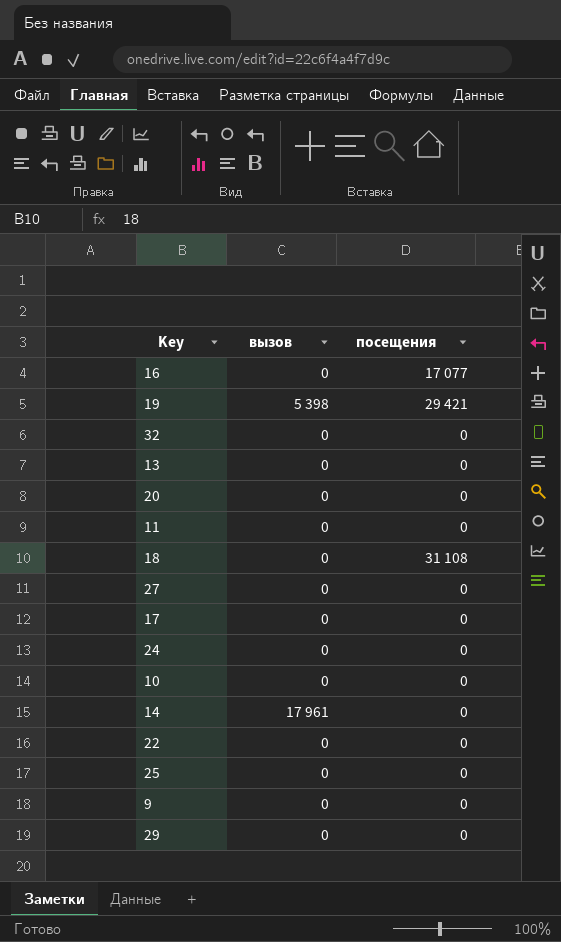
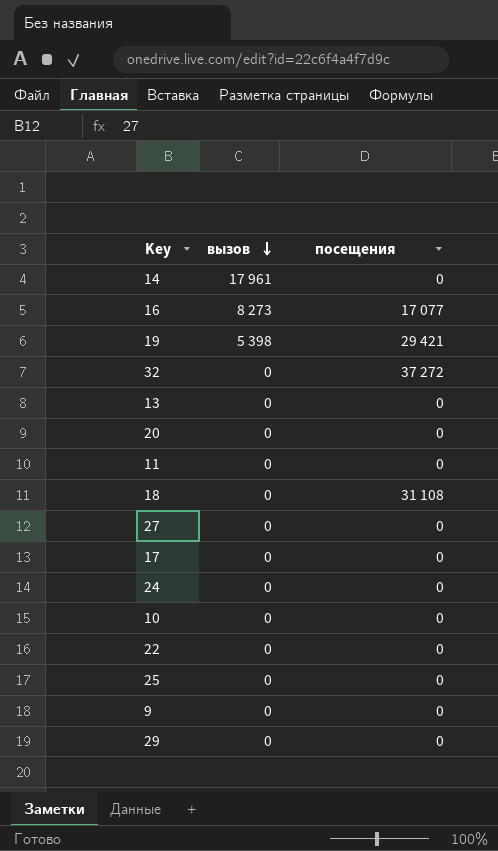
row order: none -> вызов descending
16 | вызов: 0 -> 8 273
32 | посещения: 0 -> 37 272

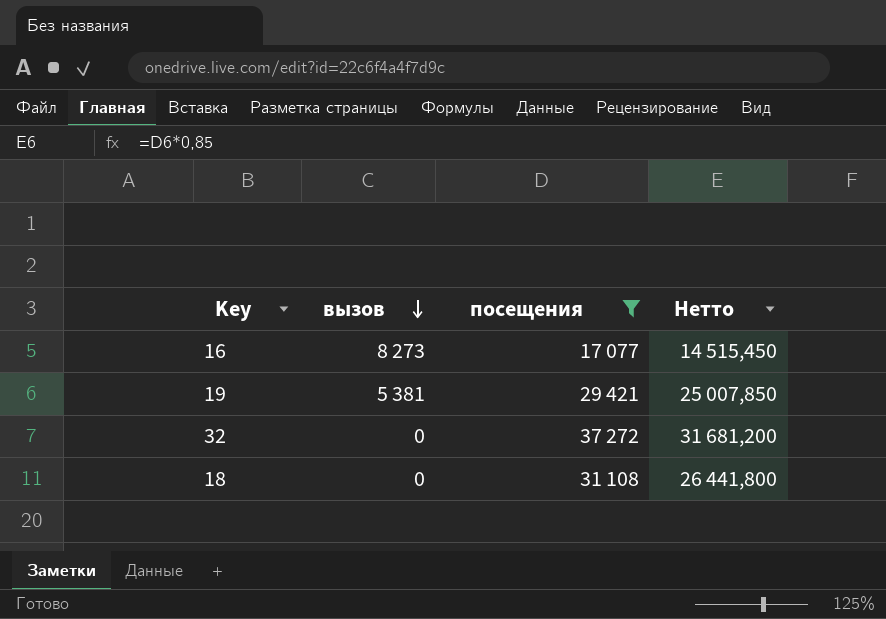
filter: none -> посещения != 0
column Нетто | formula: none -> [посещения] * 0,85
19 | вызов: 5 398 -> 5 381

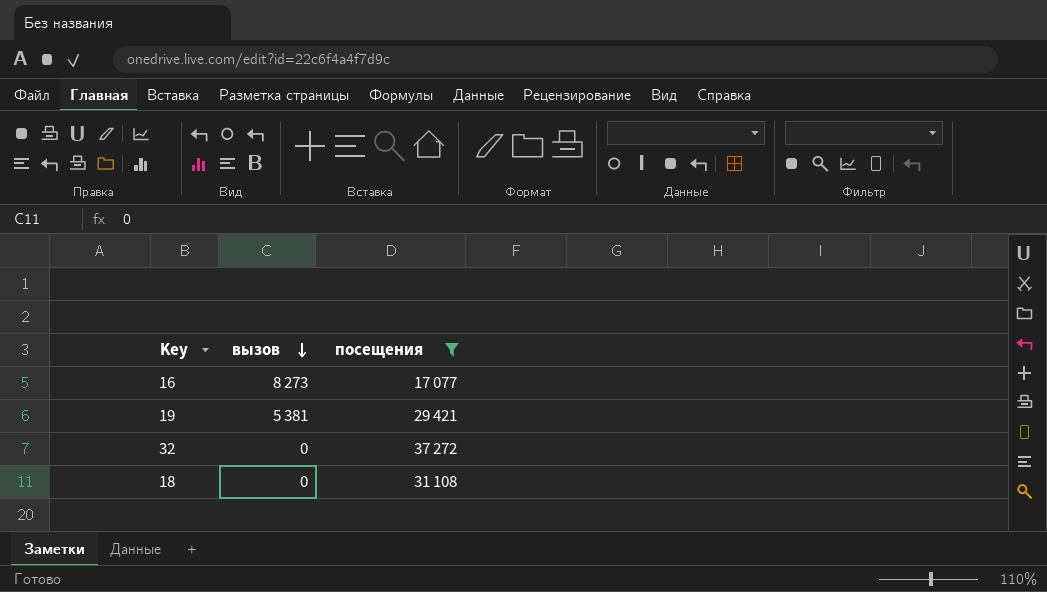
column Нетто | formula: [посещения] * 0,85 -> none

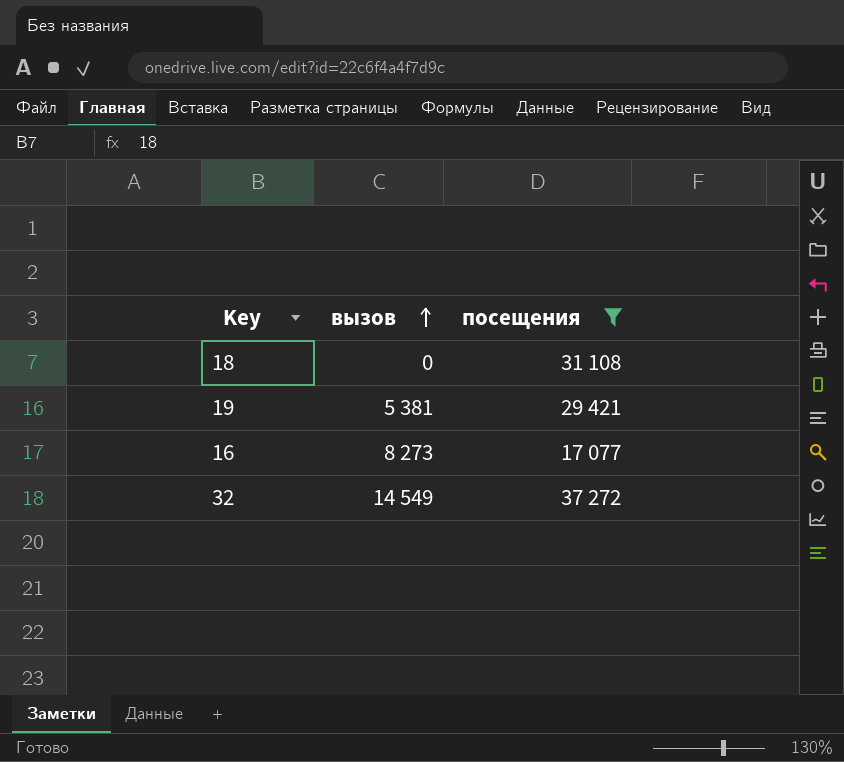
row order: вызов descending -> вызов ascending
32 | вызов: 0 -> 14 549

